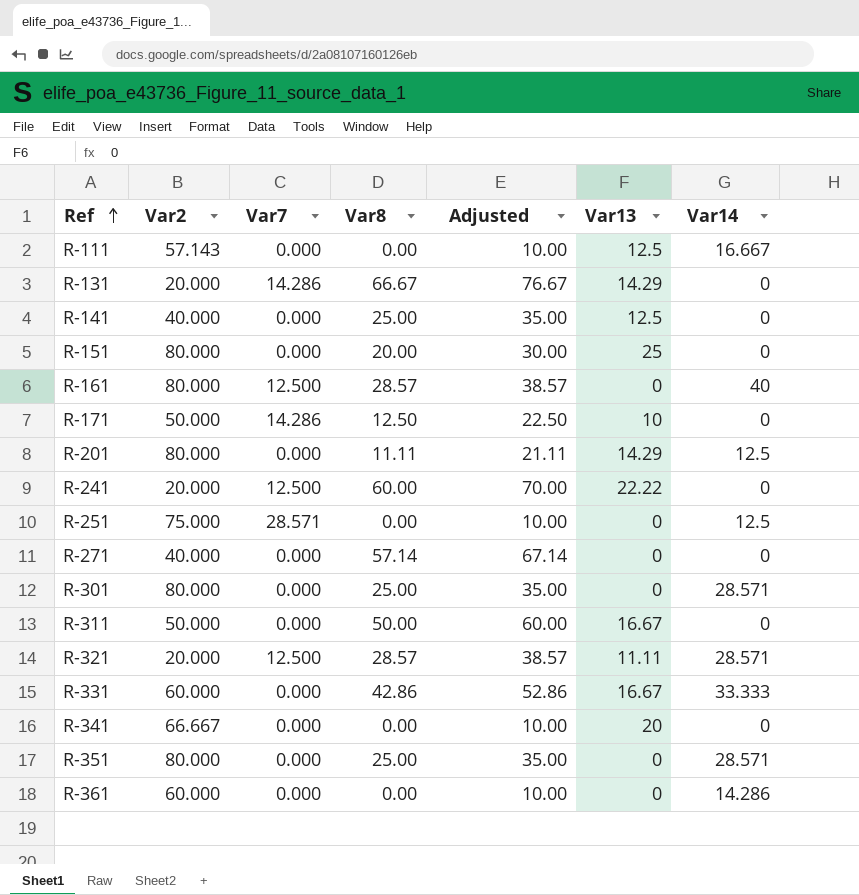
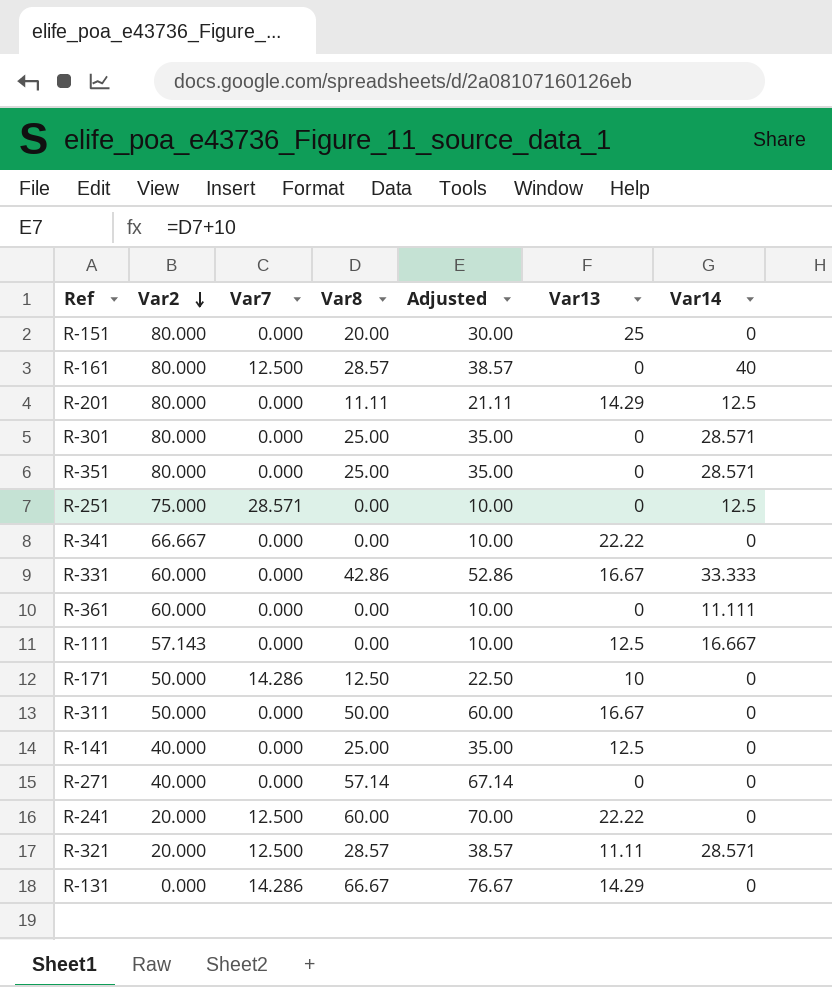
row order: Ref ascending -> Var2 descending
R-341 | Var13: 20 -> 22.22
R-361 | Var14: 14.286 -> 11.111
R-131 | Var2: 20.000 -> 0.000

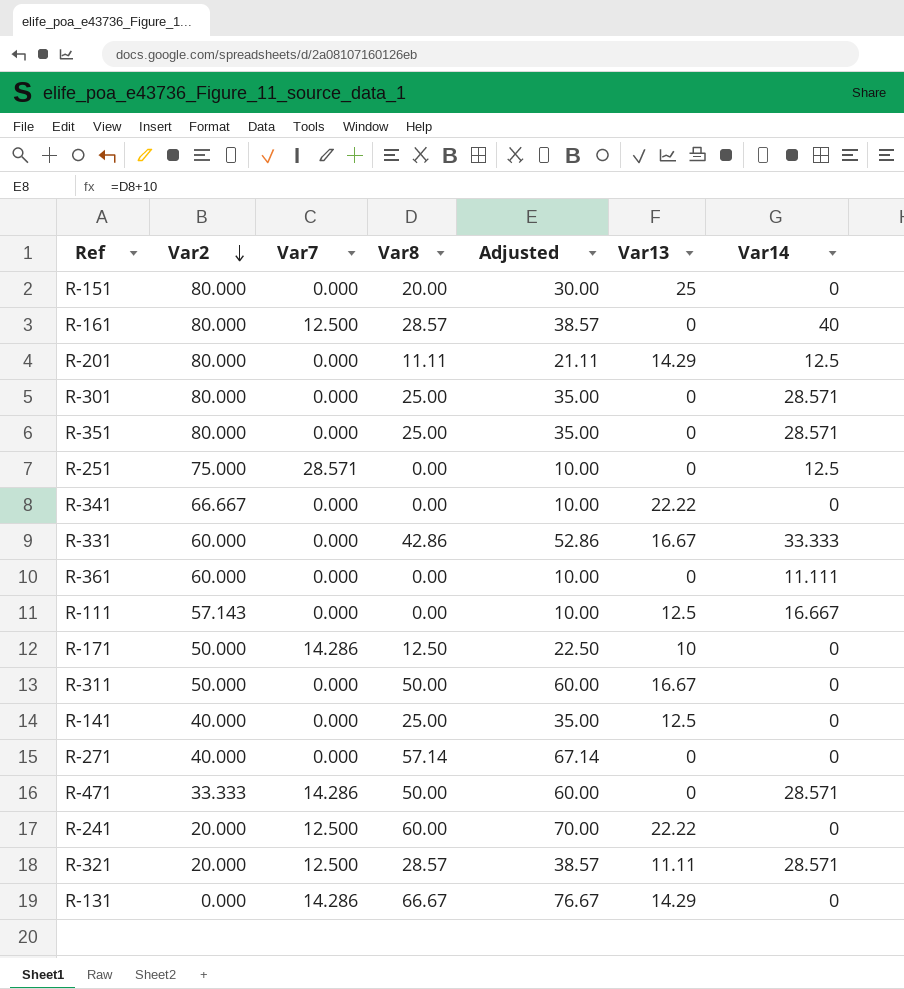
row R-471: none -> 33.333 | 14.286 | 50.00 | 60.00 | 0 | 28.571

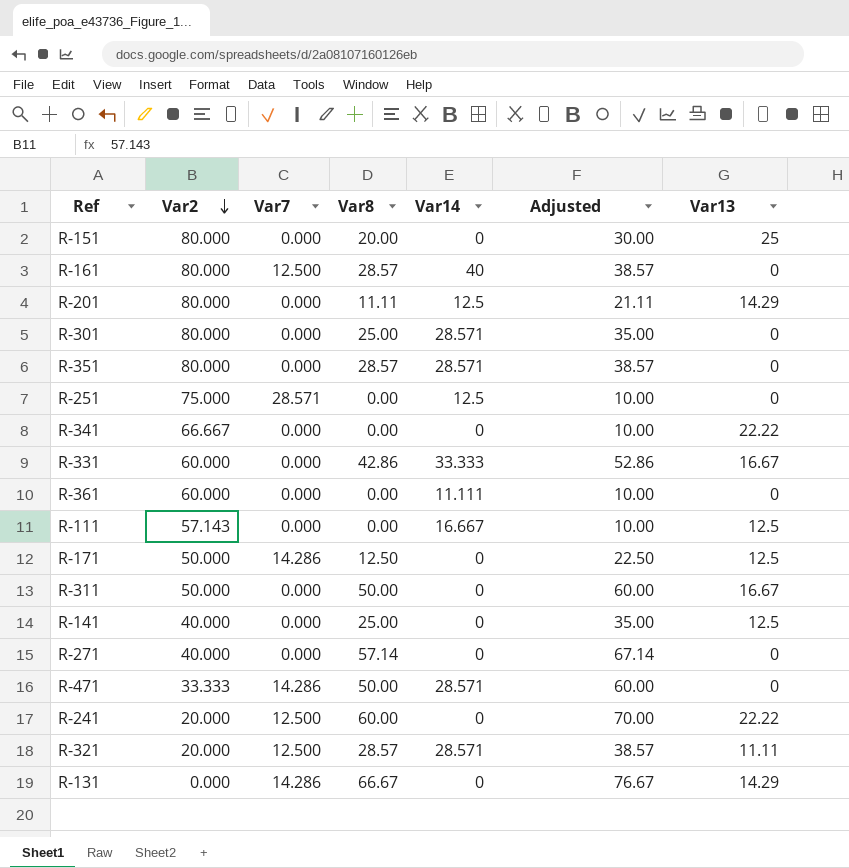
column Var14 | position: 7 -> 5
R-351 | Var8: 25.00 -> 28.57
R-351 | Adjusted: 35.00 -> 38.57
R-171 | Var13: 10 -> 12.5

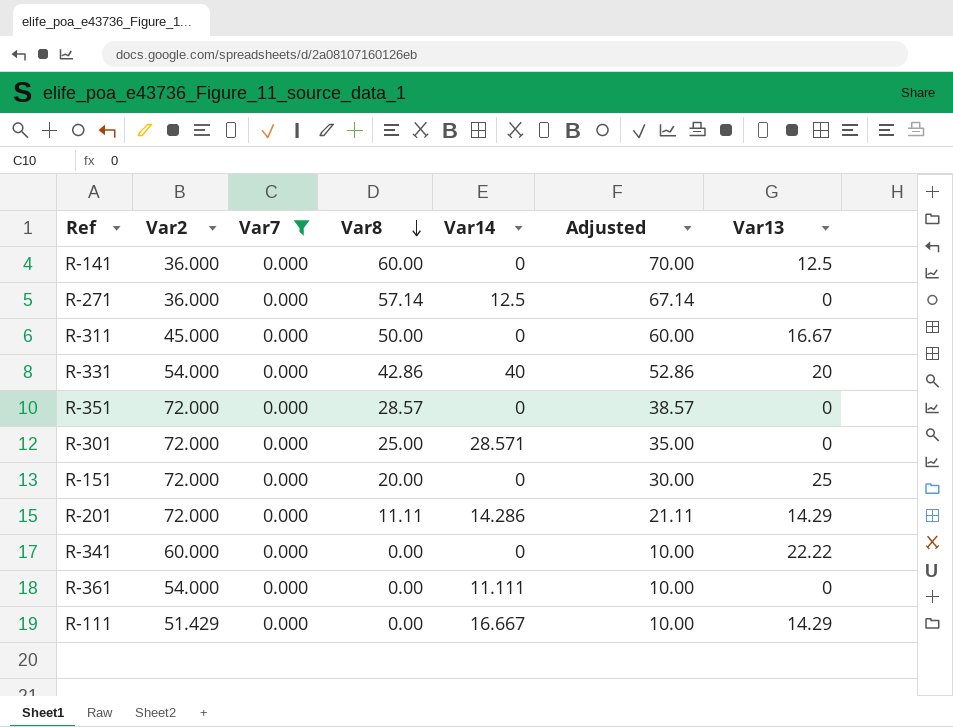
filter: none -> Var7 = 0.000
row order: Var2 descending -> Var8 descending
R-141 | Var2: 40.000 -> 36.000
R-141 | Var8: 25.00 -> 60.00
R-141 | Adjusted: 35.00 -> 70.00
R-271 | Var2: 40.000 -> 36.000
R-271 | Var14: 0 -> 12.5
R-311 | Var2: 50.000 -> 45.000
R-331 | Var2: 60.000 -> 54.000
R-331 | Var14: 33.333 -> 40
R-331 | Var13: 16.67 -> 20
R-351 | Var2: 80.000 -> 72.000
R-351 | Var14: 28.571 -> 0
R-301 | Var2: 80.000 -> 72.000
R-151 | Var2: 80.000 -> 72.000
R-201 | Var2: 80.000 -> 72.000
R-201 | Var14: 12.5 -> 14.286
R-341 | Var2: 66.667 -> 60.000
R-361 | Var2: 60.000 -> 54.000
R-111 | Var2: 57.143 -> 51.429
R-111 | Var13: 12.5 -> 14.29

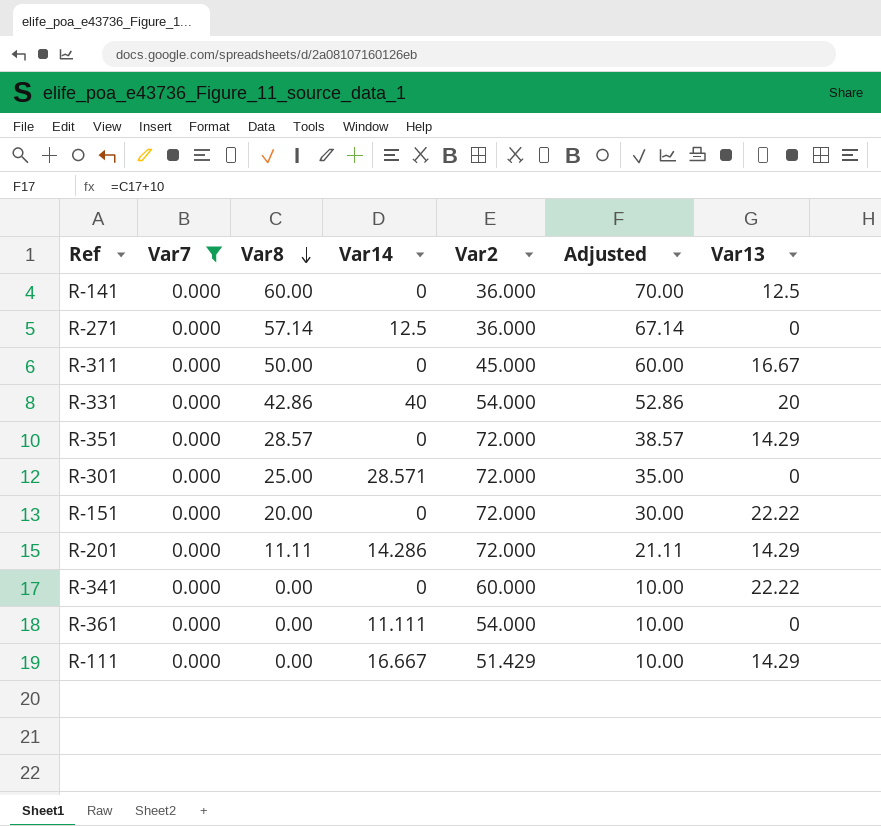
column Var2 | position: 2 -> 5
R-351 | Var13: 0 -> 14.29
R-151 | Var13: 25 -> 22.22

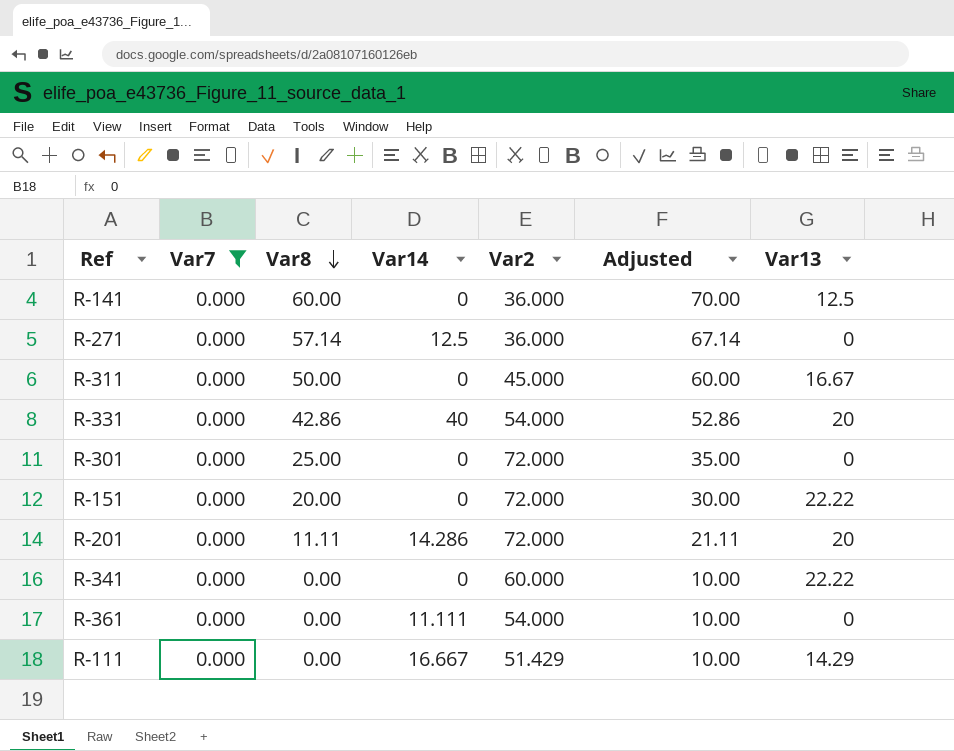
row R-351: 0.000 | 28.57 | 0 | 72.000 | 38.57 | 14.29 -> none
R-301 | Var14: 28.571 -> 0
R-201 | Var13: 14.29 -> 20

